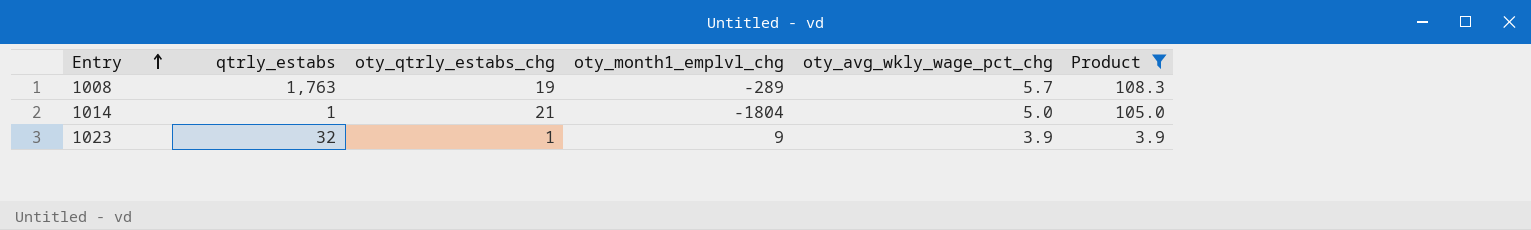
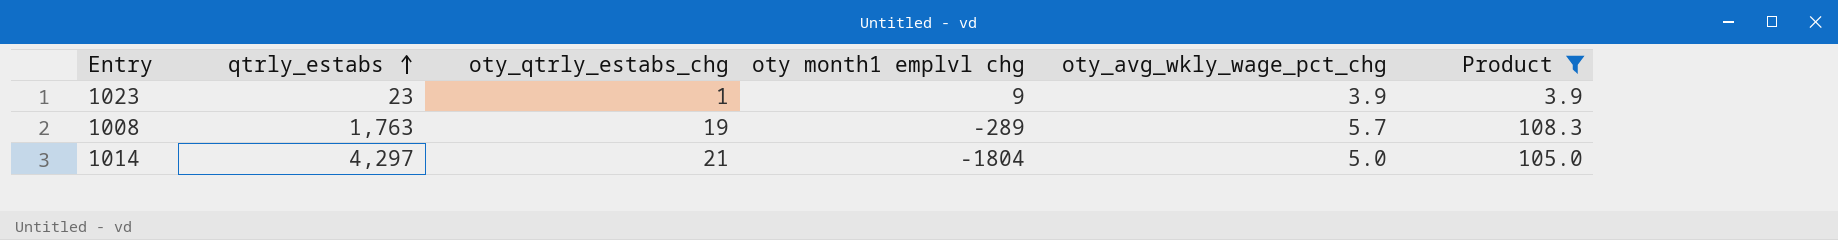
row order: Entry ascending -> qtrly_estabs ascending
column name: oty_month1_emplvl_chg -> oty month1 emplvl chg
1023 | qtrly_estabs: 32 -> 23
1014 | qtrly_estabs: 1 -> 4,297

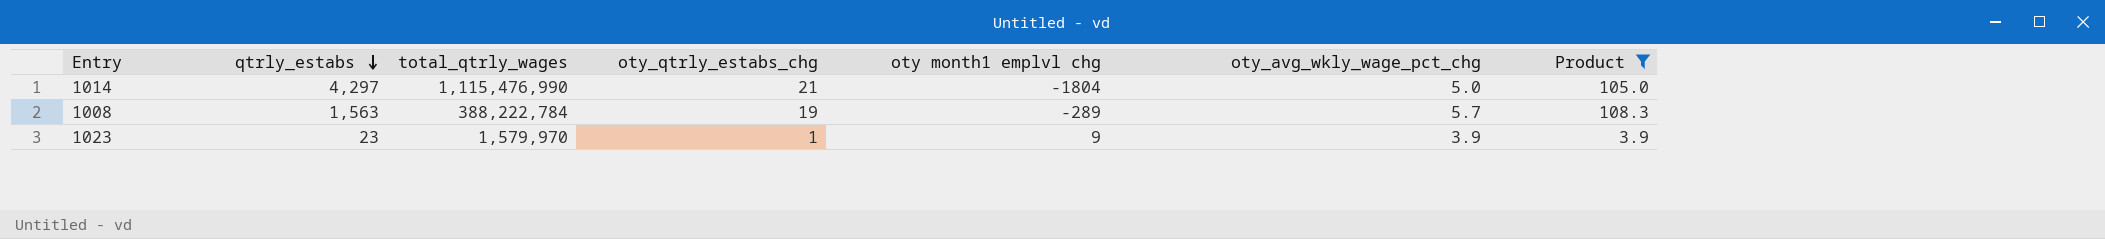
row order: qtrly_estabs ascending -> qtrly_estabs descending
column total_qtrly_wages | position: none -> 3
1008 | qtrly_estabs: 1,763 -> 1,563

